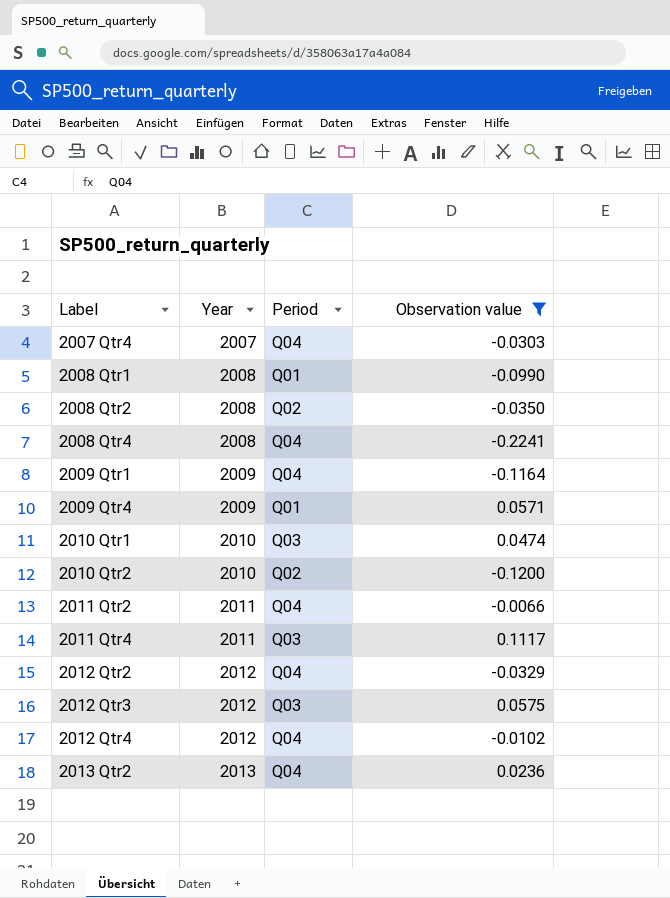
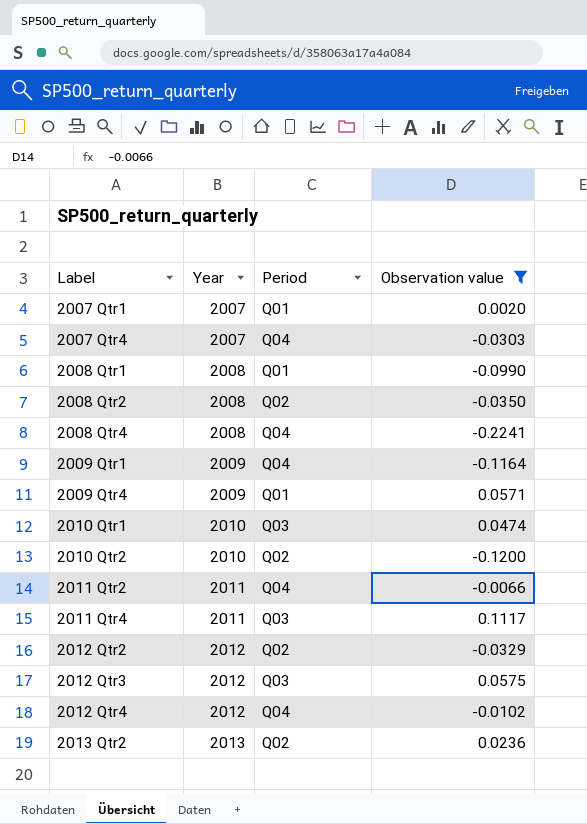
row 2007 Qtr1: none -> 2007 | Q01 | 0.0020
2012 Qtr2 | Period: Q04 -> Q02
2013 Qtr2 | Period: Q04 -> Q02

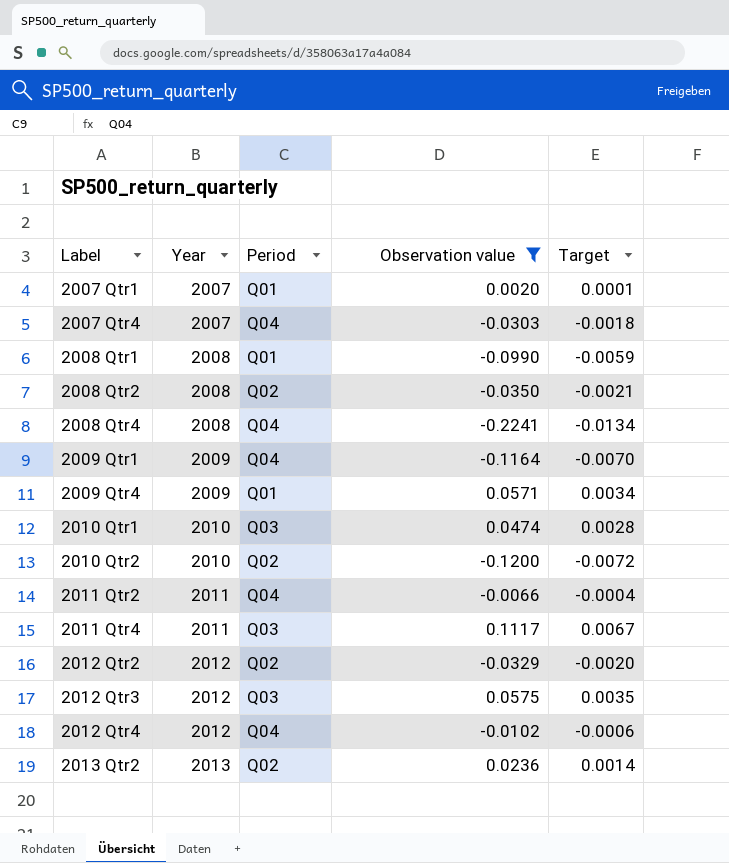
column Target | formula: none -> [Observation value] * 0.06

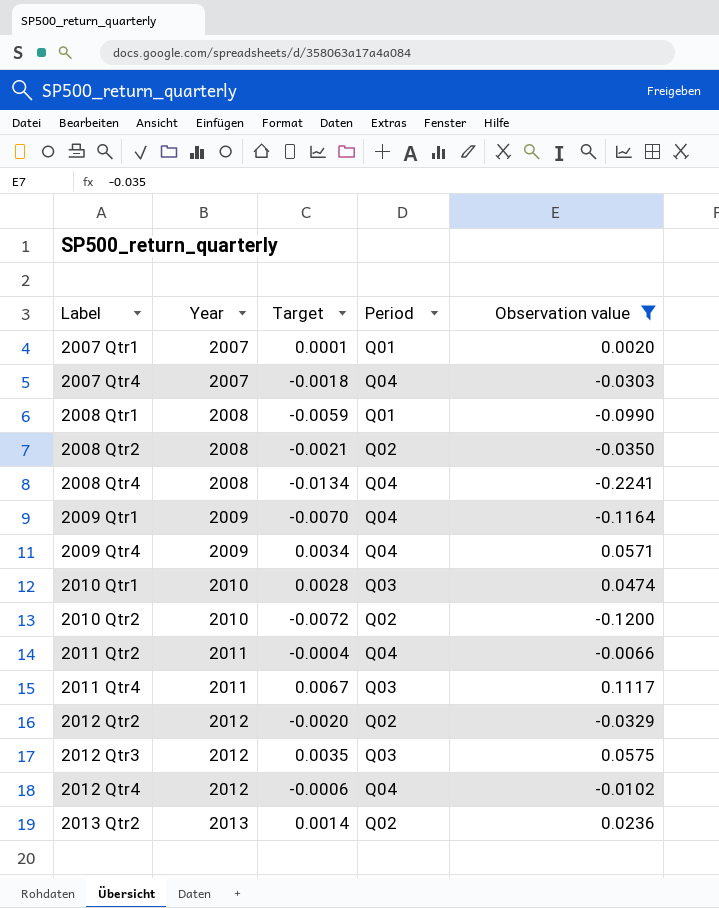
column Target | position: 5 -> 3
2009 Qtr4 | Period: Q01 -> Q04

